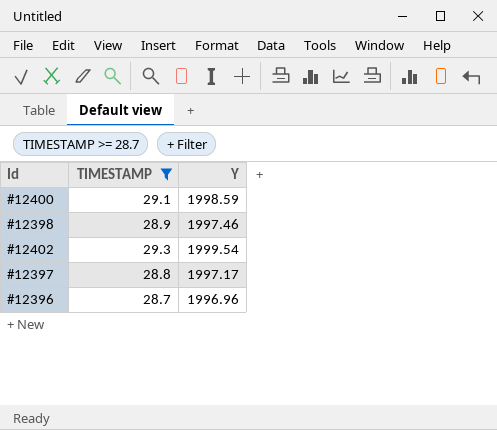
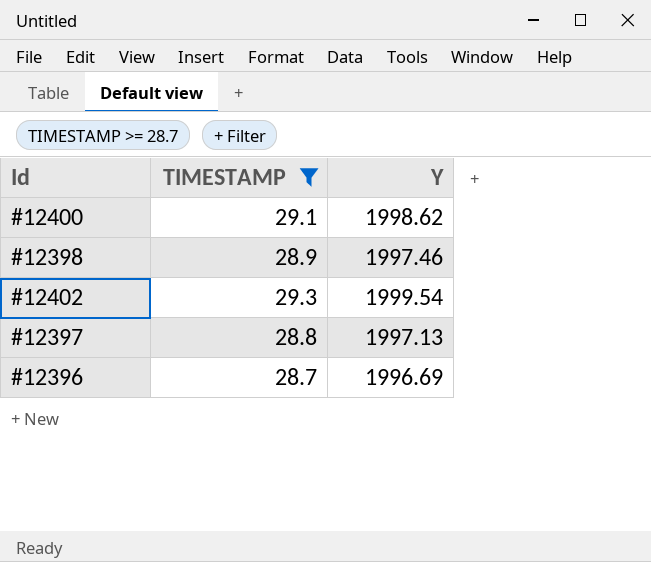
#12400 | Y: 1998.59 -> 1998.62
#12397 | Y: 1997.17 -> 1997.13
#12396 | Y: 1996.96 -> 1996.69

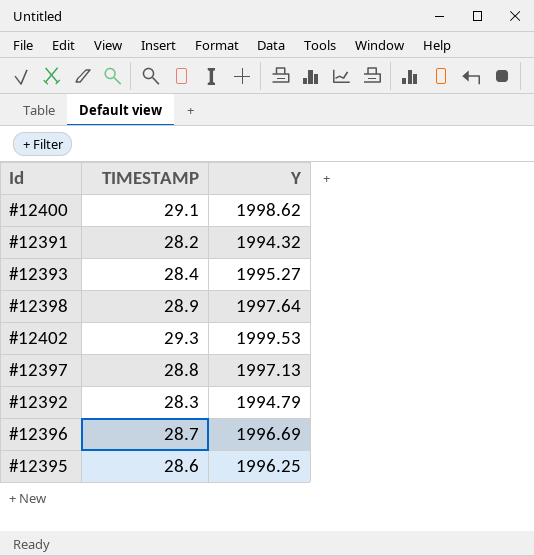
filter: TIMESTAMP >= 28.7 -> none
#12398 | Y: 1997.46 -> 1997.64
#12402 | Y: 1999.54 -> 1999.53

